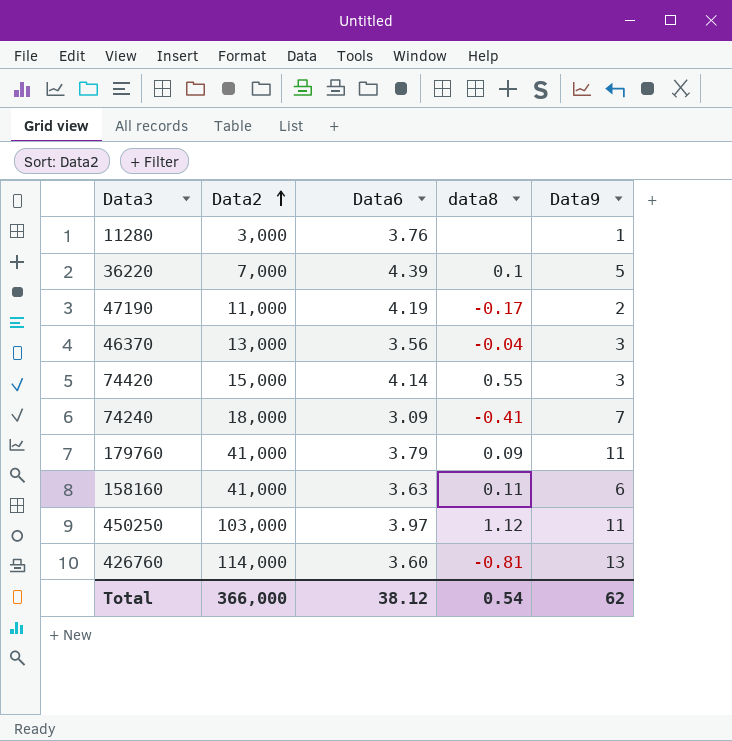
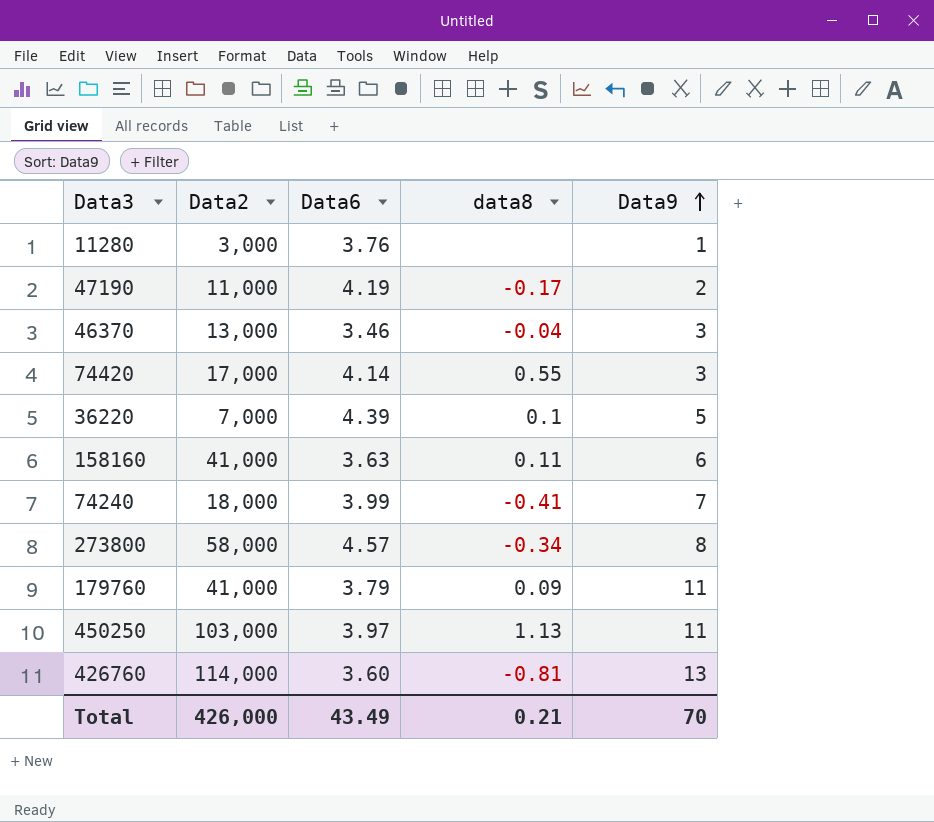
row order: Data2 ascending -> Data9 ascending
46370 | Data6: 3.56 -> 3.46
74420 | Data2: 15,000 -> 17,000
74240 | Data6: 3.09 -> 3.99
row 273800: none -> 58,000 | 4.57 | -0.34 | 8
450250 | data8: 1.12 -> 1.13
Total | Data2: 366,000 -> 426,000
Total | Data6: 38.12 -> 43.49
Total | data8: 0.54 -> 0.21
Total | Data9: 62 -> 70

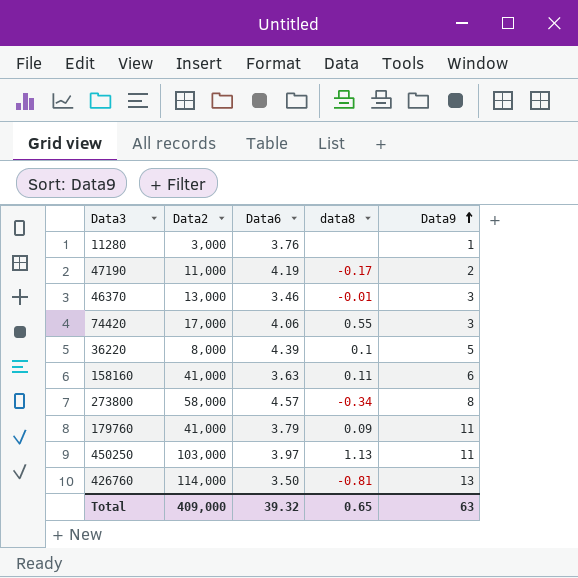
row 74240: 18,000 | 3.99 | -0.41 | 7 -> none
46370 | data8: -0.04 -> -0.01
74420 | Data6: 4.14 -> 4.06
36220 | Data2: 7,000 -> 8,000
426760 | Data6: 3.60 -> 3.50
Total | Data2: 426,000 -> 409,000
Total | Data6: 43.49 -> 39.32
Total | data8: 0.21 -> 0.65
Total | Data9: 70 -> 63

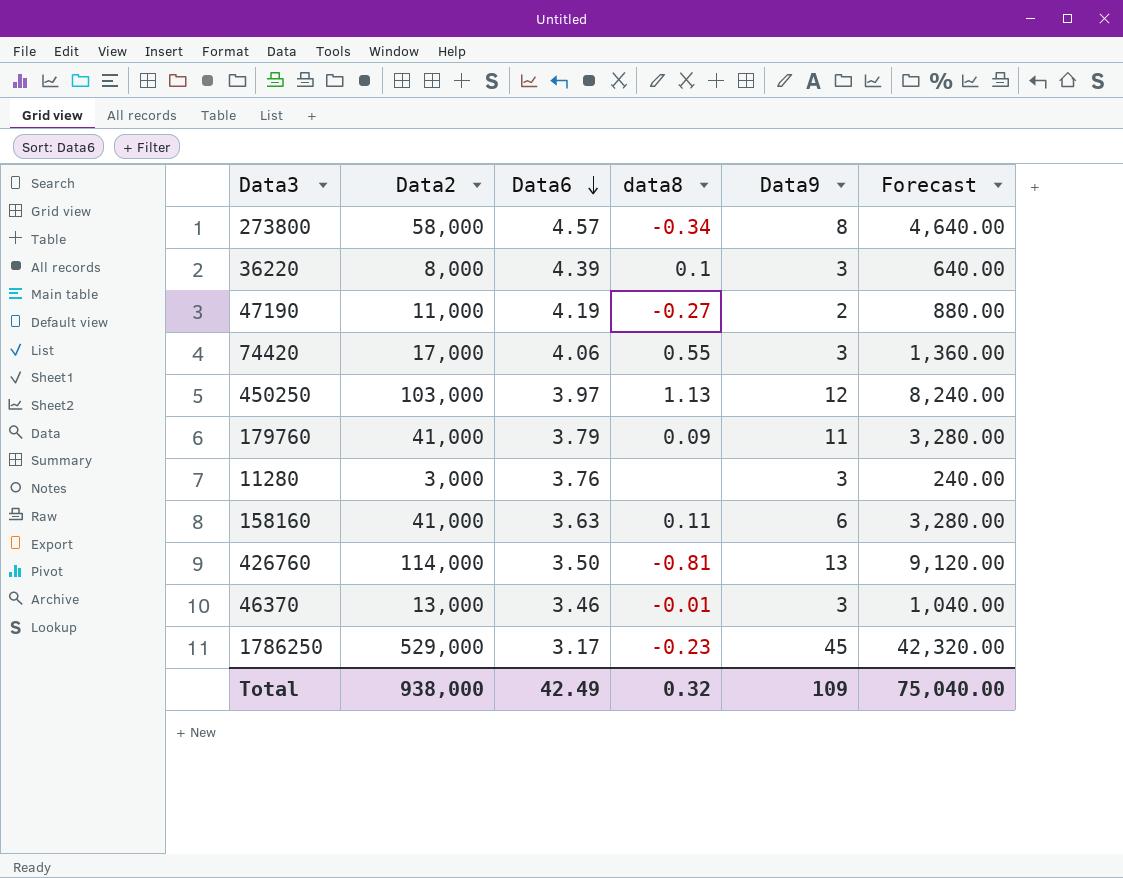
row order: Data9 ascending -> Data6 descending
column Forecast | formula: none -> [Data2] * 0.08
36220 | Data9: 5 -> 3
47190 | data8: -0.17 -> -0.27
450250 | Data9: 11 -> 12
11280 | Data9: 1 -> 3
row 1786250: none -> 529,000 | 3.17 | -0.23 | 45 | 42,320.00
Total | Data2: 409,000 -> 938,000
Total | Data6: 39.32 -> 42.49
Total | data8: 0.65 -> 0.32
Total | Data9: 63 -> 109

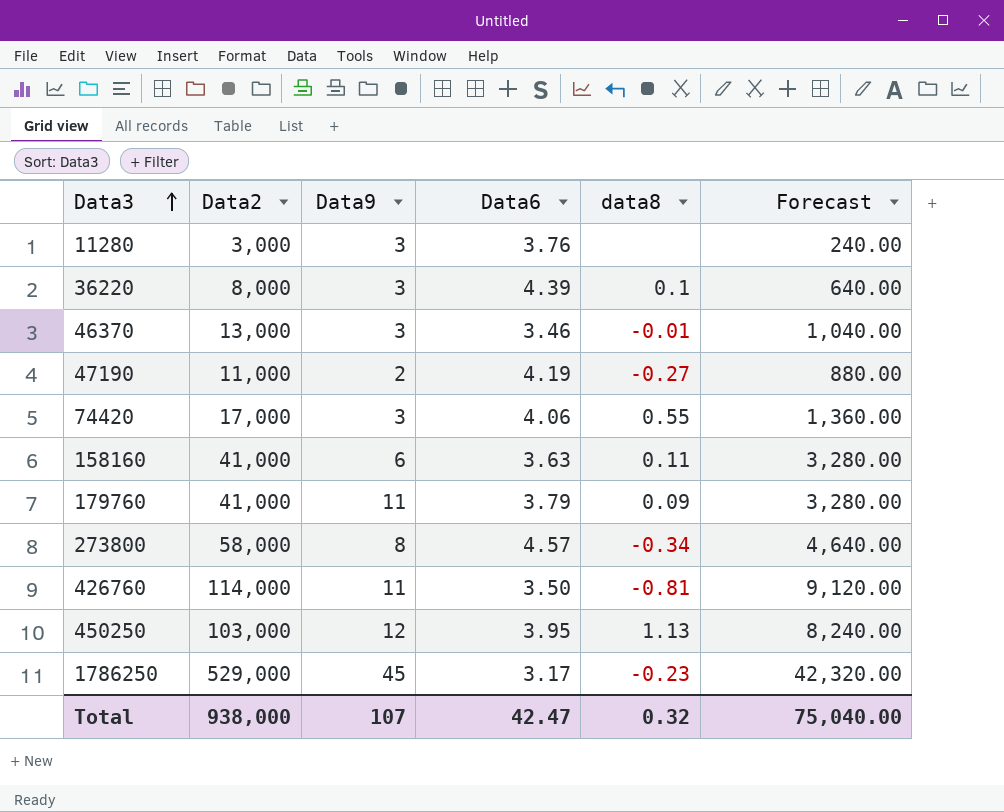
row order: Data6 descending -> Data3 ascending
column Data9 | position: 5 -> 3
426760 | Data9: 13 -> 11
450250 | Data6: 3.97 -> 3.95
Total | Data9: 109 -> 107
Total | Data6: 42.49 -> 42.47

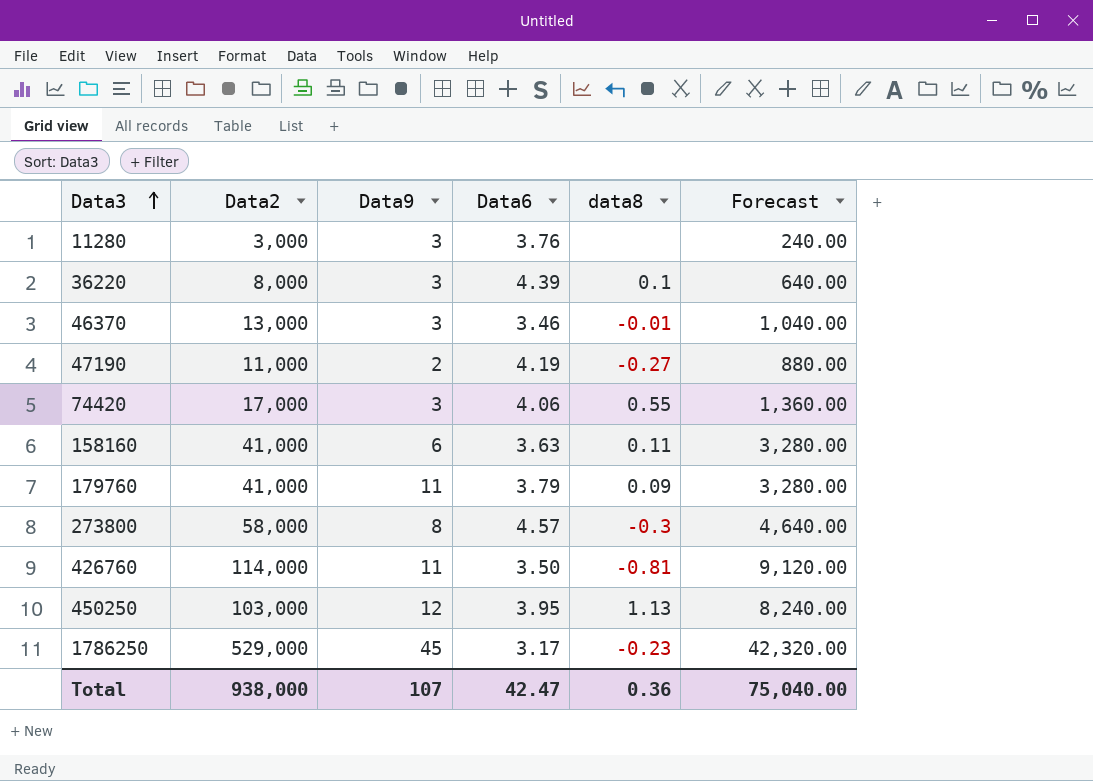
273800 | data8: -0.34 -> -0.3
Total | data8: 0.32 -> 0.36

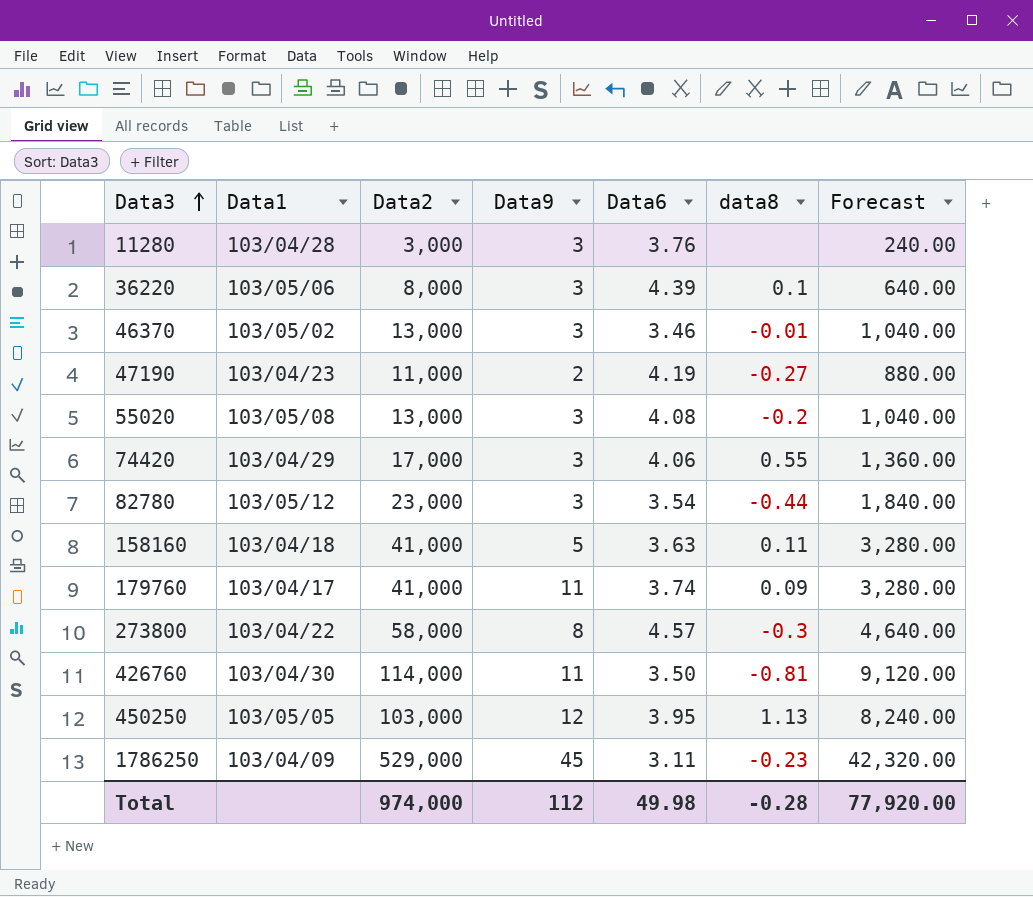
column Data1 | position: none -> 2
row 55020: none -> 103/05/08 | 13,000 | 3 | 4.08 | -0.2 | 1,040.00
row 82780: none -> 103/05/12 | 23,000 | 3 | 3.54 | -0.44 | 1,840.00
158160 | Data9: 6 -> 5
179760 | Data6: 3.79 -> 3.74
1786250 | Data6: 3.17 -> 3.11
Total | Data2: 938,000 -> 974,000
Total | Data9: 107 -> 112
Total | Data6: 42.47 -> 49.98
Total | data8: 0.36 -> -0.28
Total | Forecast: 75,040.00 -> 77,920.00

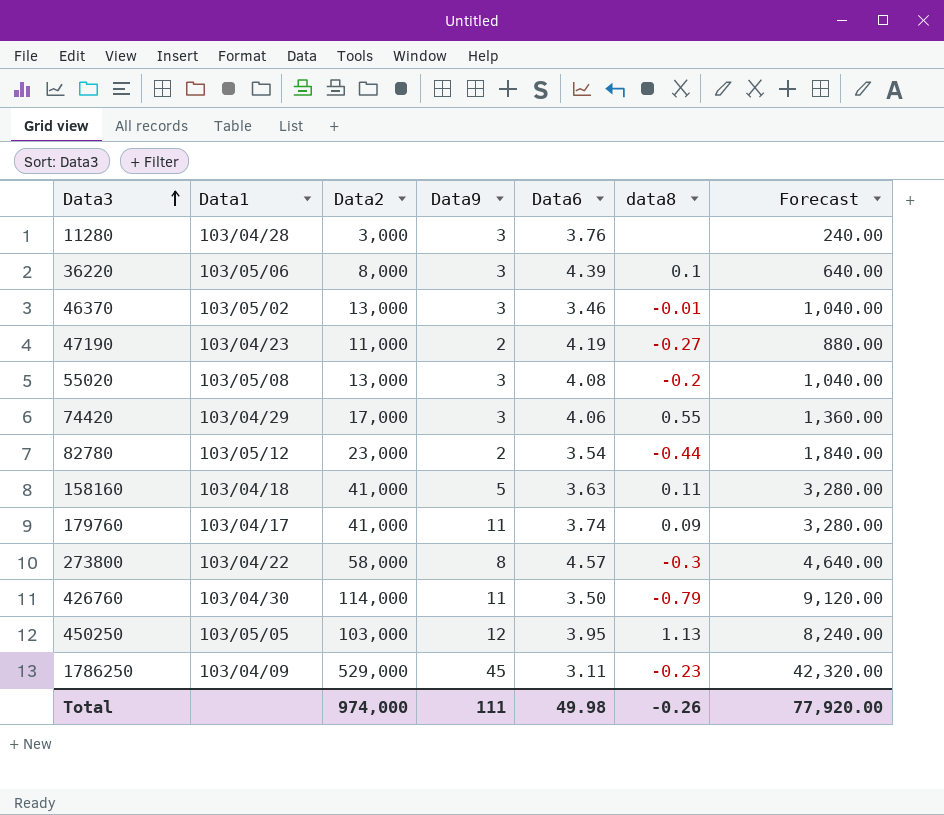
82780 | Data9: 3 -> 2
426760 | data8: -0.81 -> -0.79
Total | Data9: 112 -> 111
Total | data8: -0.28 -> -0.26

